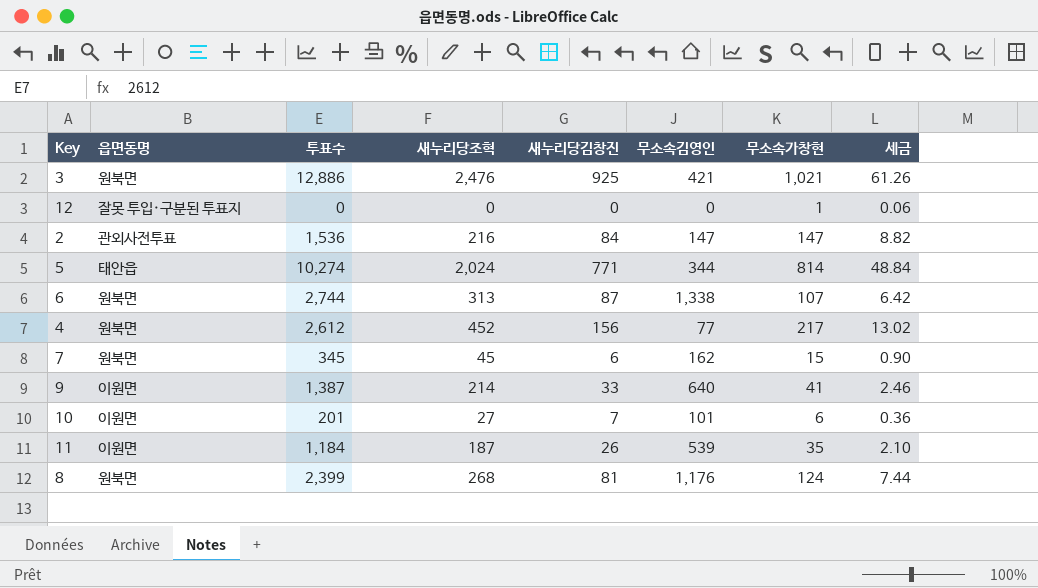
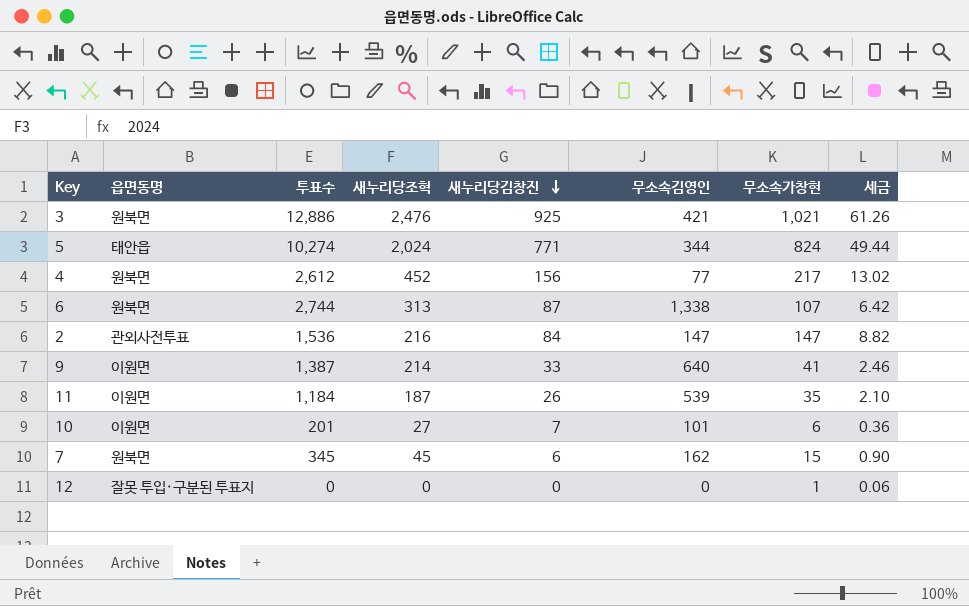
row order: none -> 새누리당김창진 descending
row 8: 원북면 | 2,399 | 268 | 81 | 1,176 | 124 | 7.44 -> none
5 | 무소속가창현: 814 -> 824
5 | 세금: 48.84 -> 49.44

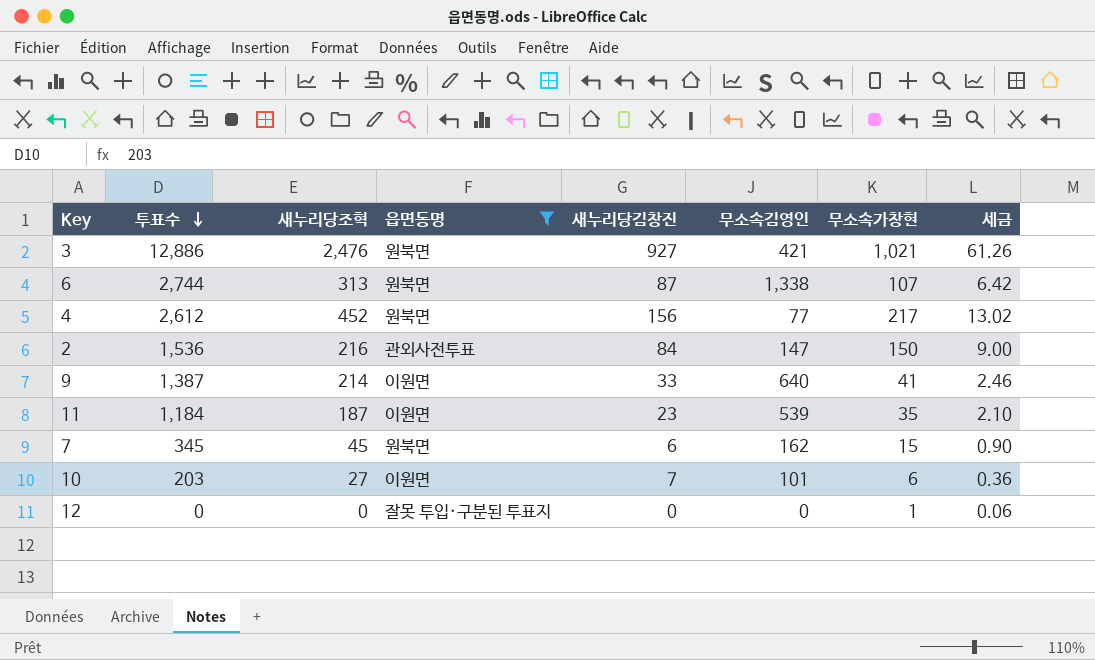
filter: none -> 읍면동명 != 태안읍
row order: 새누리당김창진 descending -> 투표수 descending
column 읍면동명 | position: 2 -> 4
3 | 새누리당김창진: 925 -> 927
2 | 무소속가창현: 147 -> 150
2 | 세금: 8.82 -> 9.00
11 | 새누리당김창진: 26 -> 23
10 | 투표수: 201 -> 203

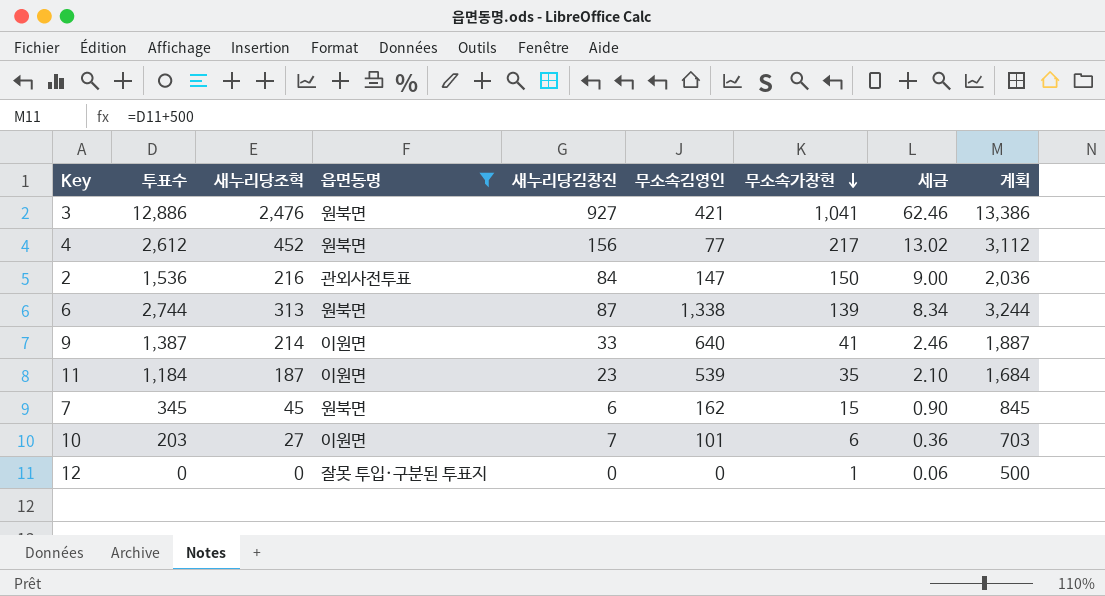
row order: 투표수 descending -> 무소속가창현 descending
column 계획 | formula: none -> [투표수] + 500
3 | 무소속가창현: 1,021 -> 1,041
3 | 세금: 61.26 -> 62.46
6 | 무소속가창현: 107 -> 139
6 | 세금: 6.42 -> 8.34

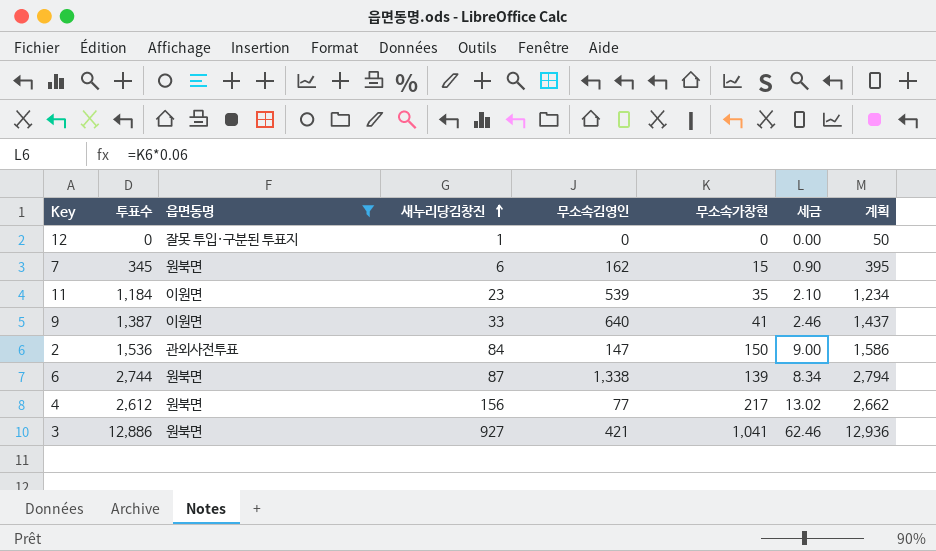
row order: 무소속가창현 descending -> 새누리당김창진 ascending
column 새누리당조혁 | position: 3 -> none
column 계획 | formula: [투표수] + 500 -> [투표수] + 50
row 10: 203 | 27 | 이원면 | 7 | 101 | 6 | 0.36 | 703 -> none
12 | 새누리당김창진: 0 -> 1
12 | 무소속가창현: 1 -> 0
12 | 세금: 0.06 -> 0.00

